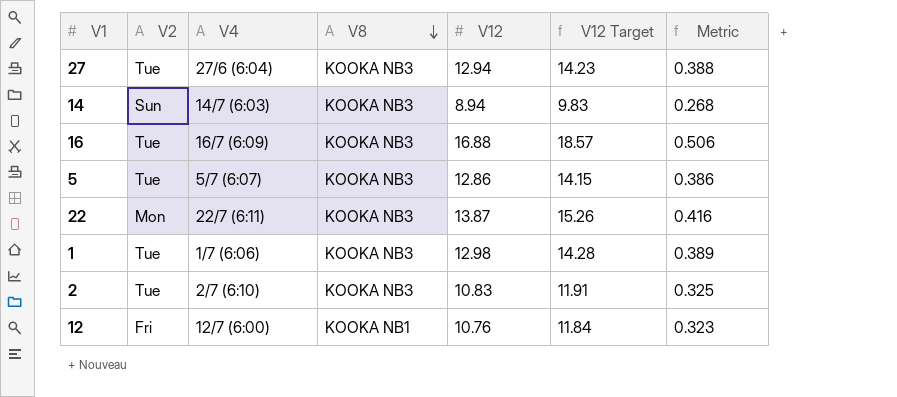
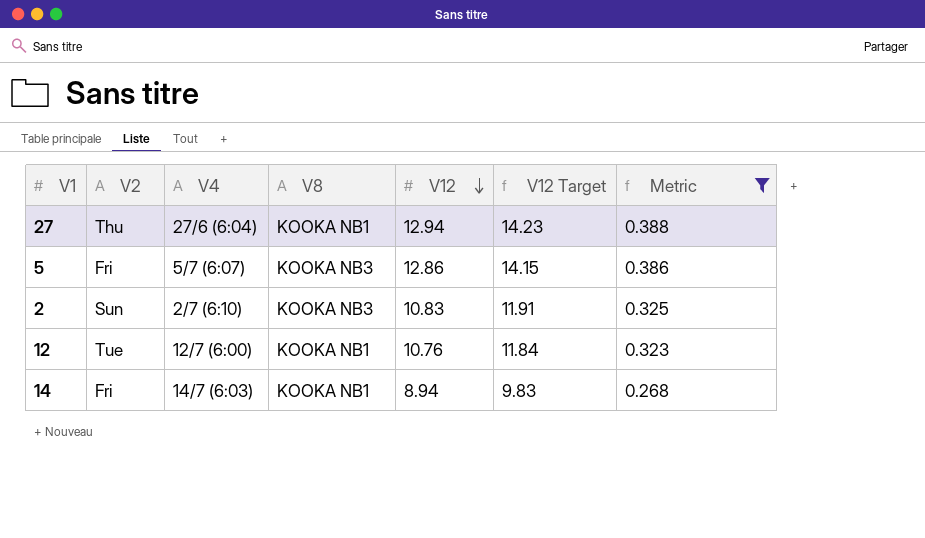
filter: none -> Metric <= 0.388
row order: V8 descending -> V12 descending
27 | V2: Tue -> Thu
27 | V8: KOOKA NB3 -> KOOKA NB1
5 | V2: Tue -> Fri
2 | V2: Tue -> Sun
12 | V2: Fri -> Tue
14 | V2: Sun -> Fri
14 | V8: KOOKA NB3 -> KOOKA NB1

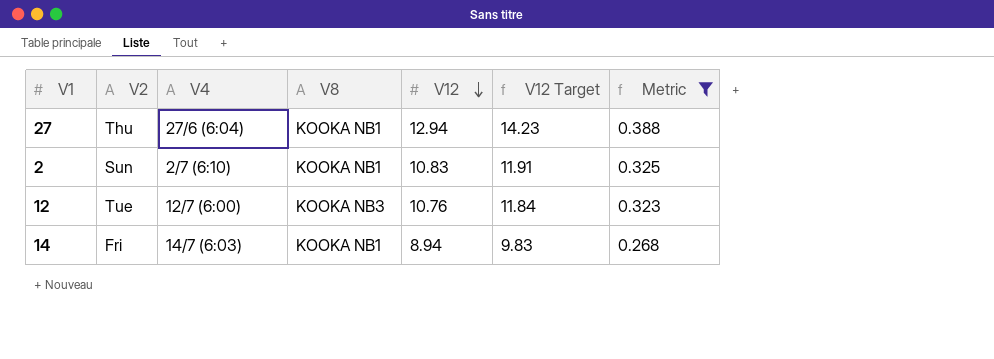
row 5: Fri | 5/7 (6:07) | KOOKA NB3 | 12.86 | 14.15 | 0.386 -> none
2 | V8: KOOKA NB3 -> KOOKA NB1
12 | V8: KOOKA NB1 -> KOOKA NB3

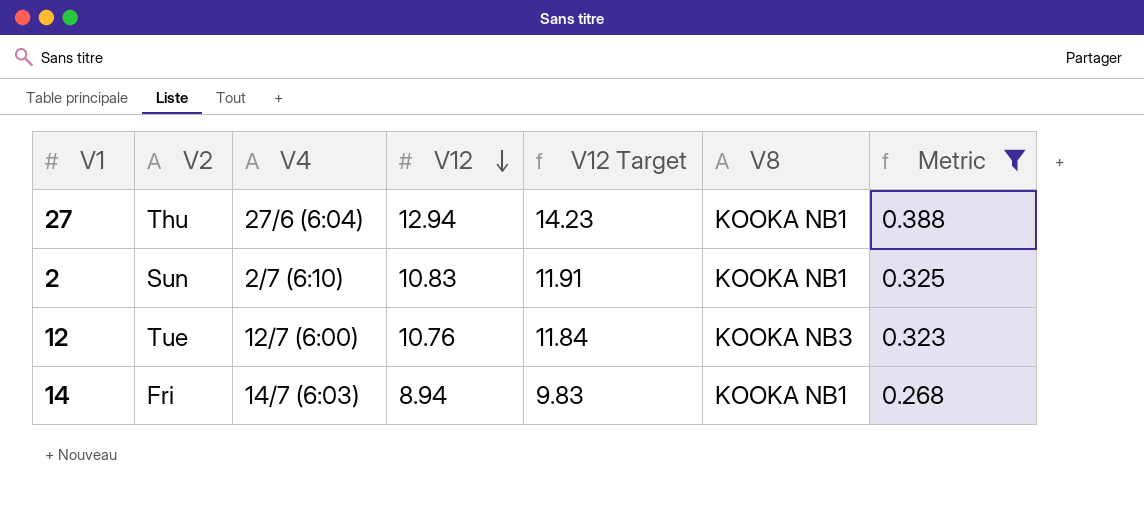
column V8 | position: 4 -> 6

